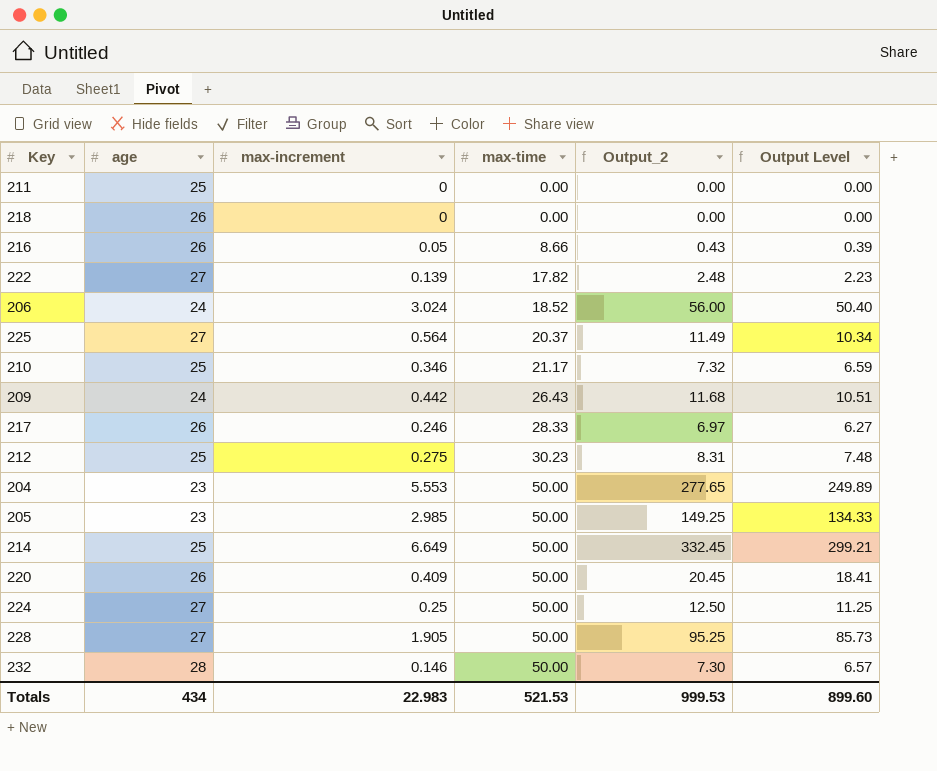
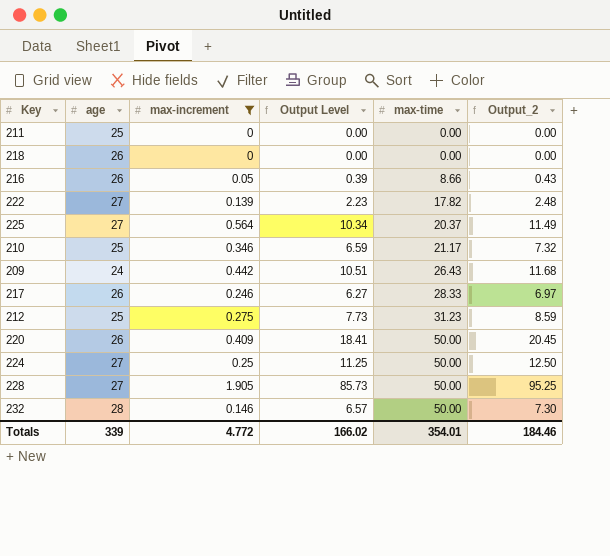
filter: none -> max-increment <= 1.905
column Output Level | position: 6 -> 4
212 | Output Level: 7.48 -> 7.73
212 | max-time: 30.23 -> 31.23
212 | Output_2: 8.31 -> 8.59
Totals | age: 434 -> 339
Totals | max-increment: 22.983 -> 4.772
Totals | Output Level: 899.60 -> 166.02
Totals | max-time: 521.53 -> 354.01
Totals | Output_2: 999.53 -> 184.46

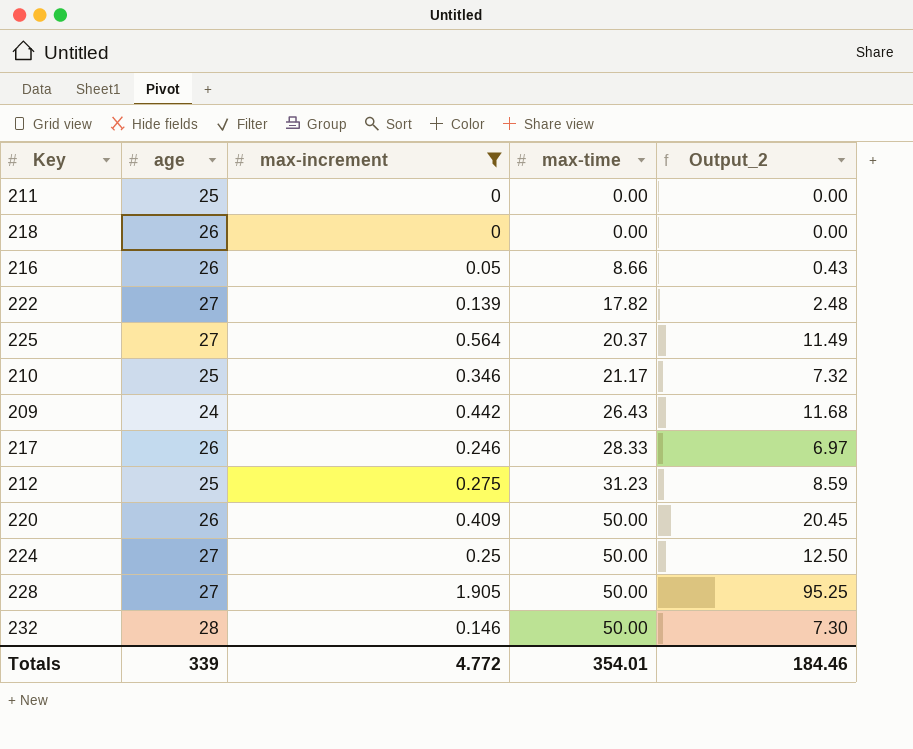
column Output Level | formula: [Output_2] * 0.9 -> none

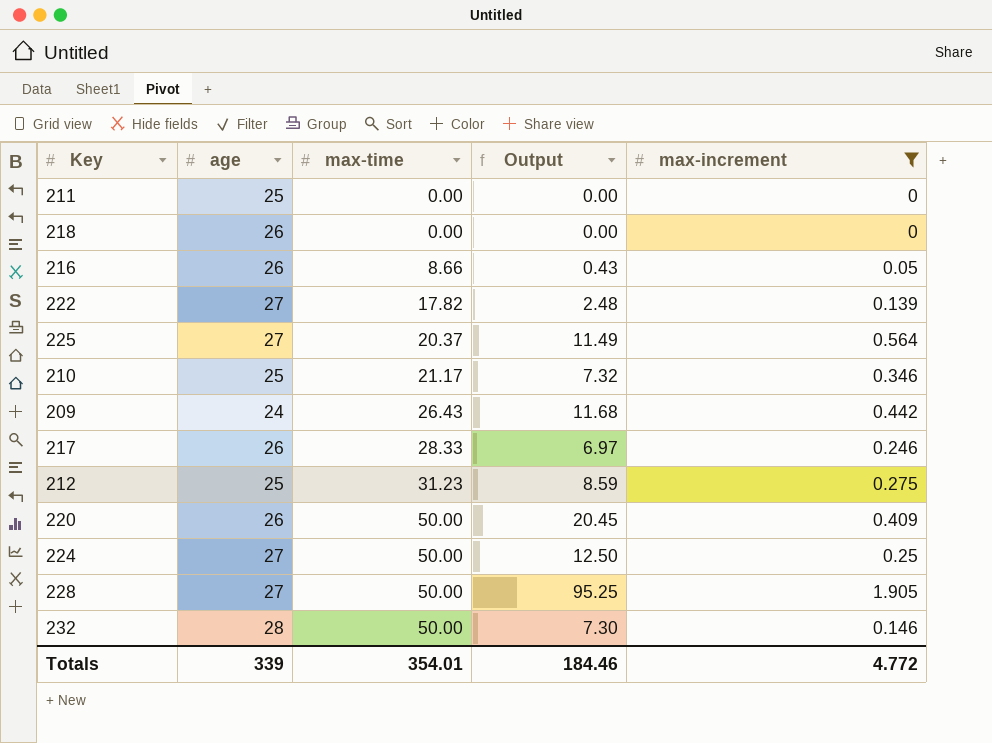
column name: Output_2 -> Output
column max-increment | position: 3 -> 5

